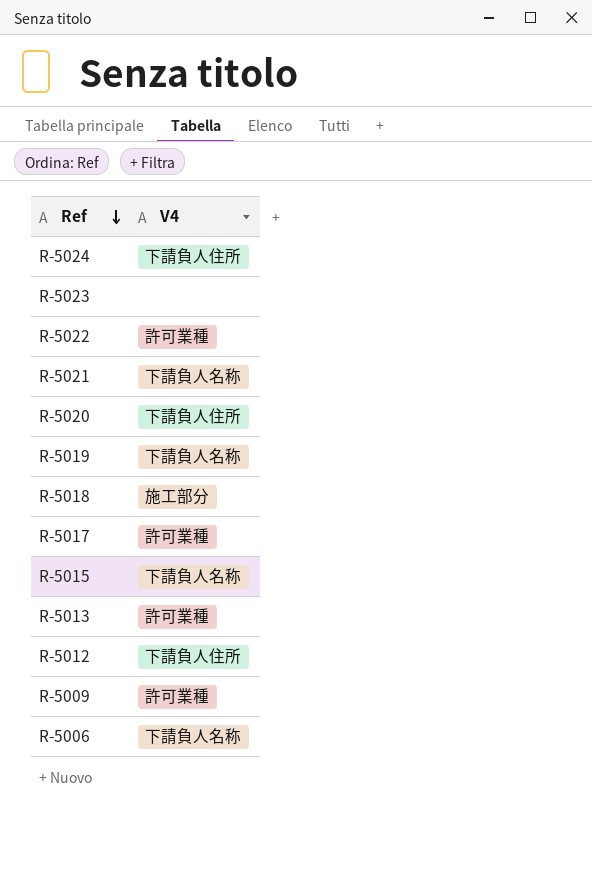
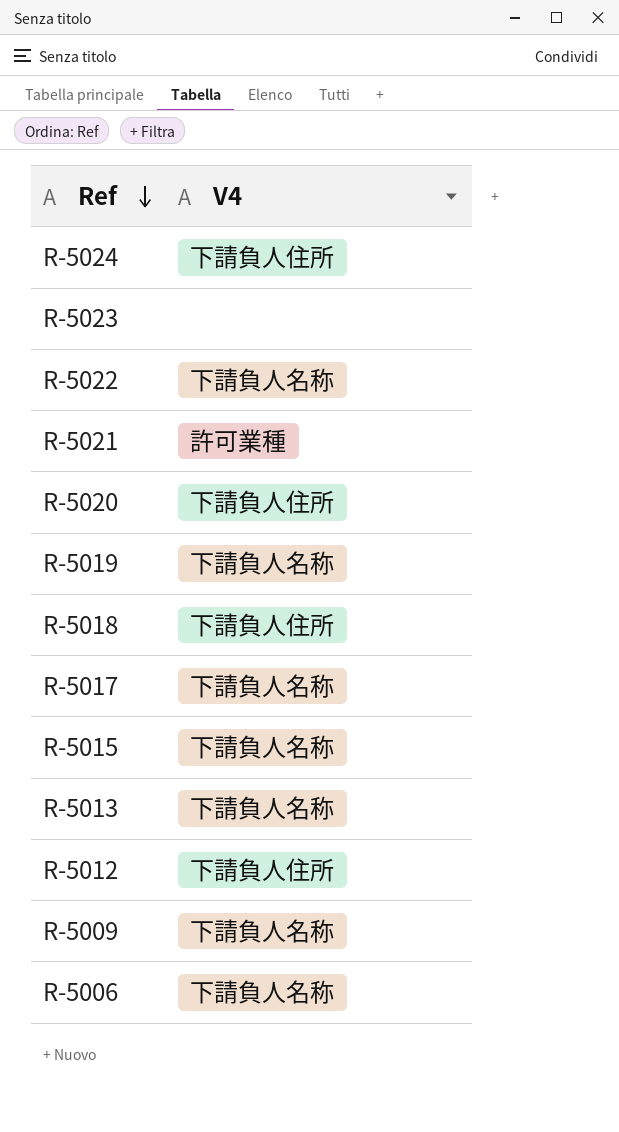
R-5022 | V4: 許可業種 -> 下請負人名称
R-5021 | V4: 下請負人名称 -> 許可業種
R-5018 | V4: 施工部分 -> 下請負人住所
R-5017 | V4: 許可業種 -> 下請負人名称
R-5013 | V4: 許可業種 -> 下請負人名称
R-5009 | V4: 許可業種 -> 下請負人名称

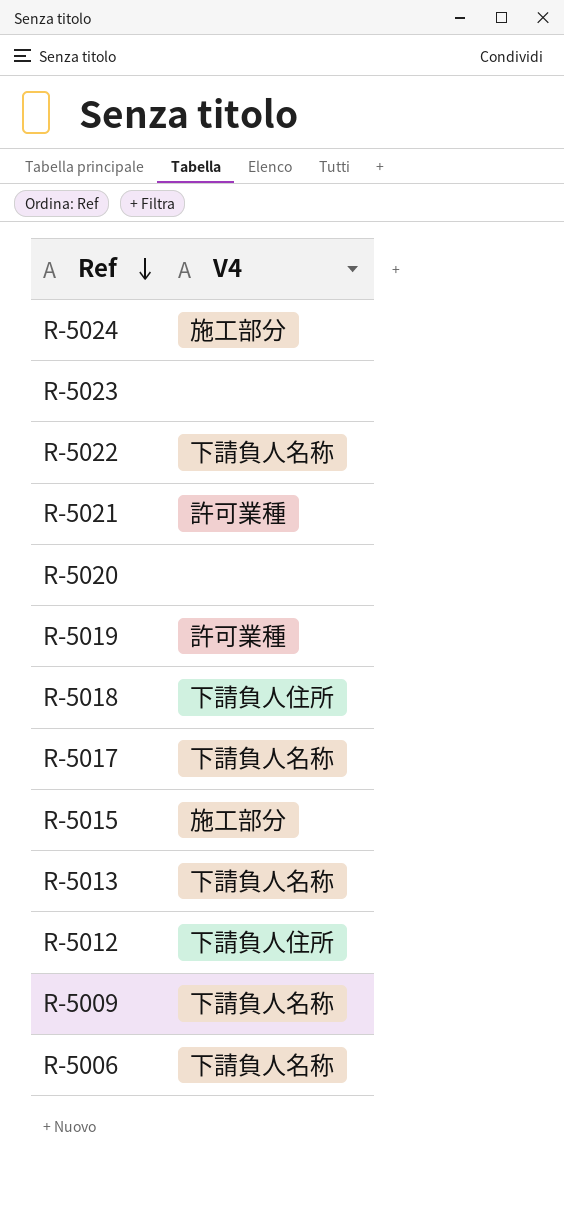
R-5024 | V4: 下請負人住所 -> 施工部分
R-5020 | V4: 下請負人住所 -> none
R-5019 | V4: 下請負人名称 -> 許可業種
R-5015 | V4: 下請負人名称 -> 施工部分

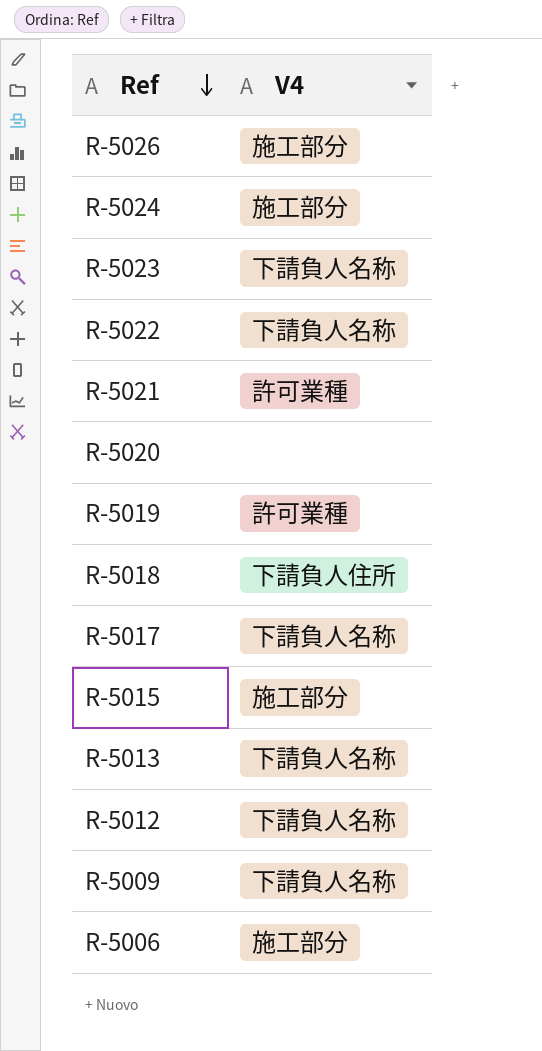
row R-5026: none -> 施工部分
R-5023 | V4: none -> 下請負人名称
R-5012 | V4: 下請負人住所 -> 下請負人名称
R-5006 | V4: 下請負人名称 -> 施工部分

